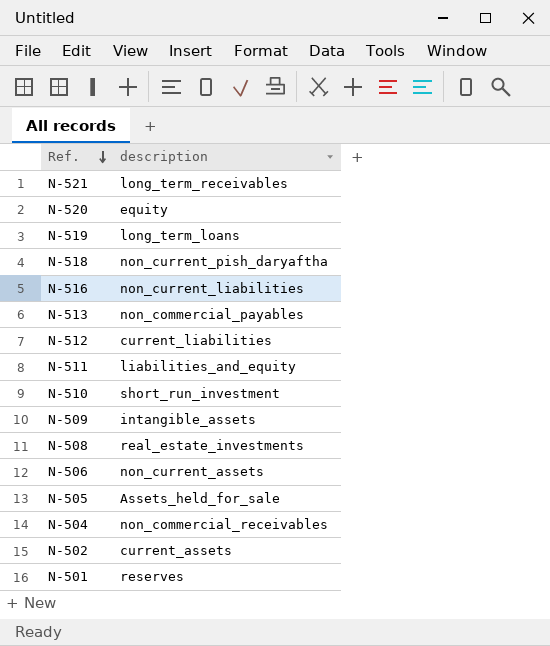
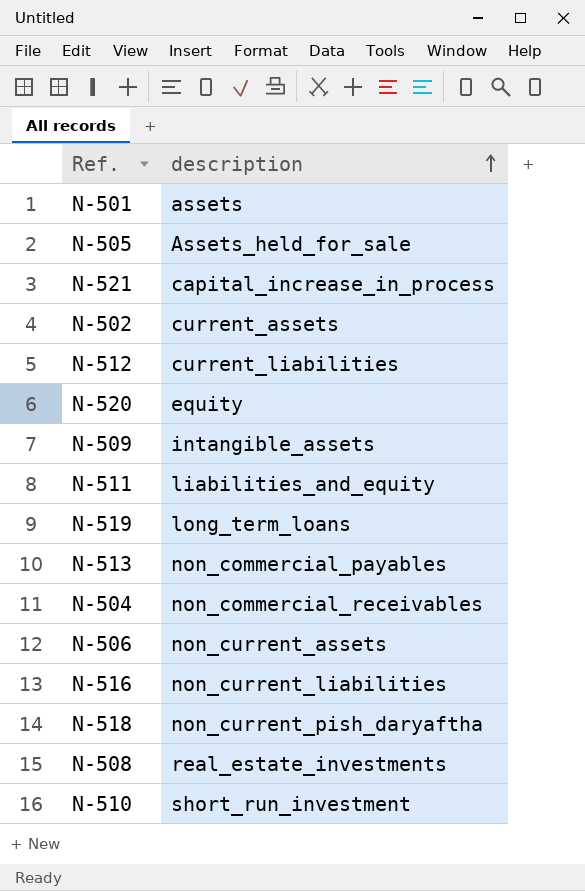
row order: Ref. descending -> description ascending
N-501 | description: reserves -> assets
N-521 | description: long_term_receivables -> capital_increase_in_process

